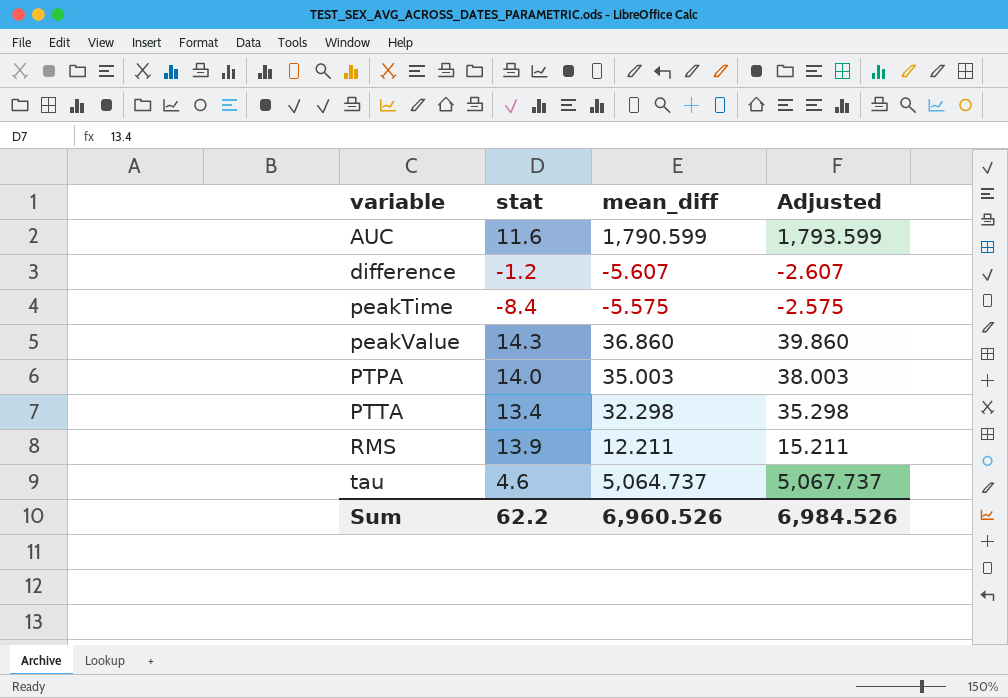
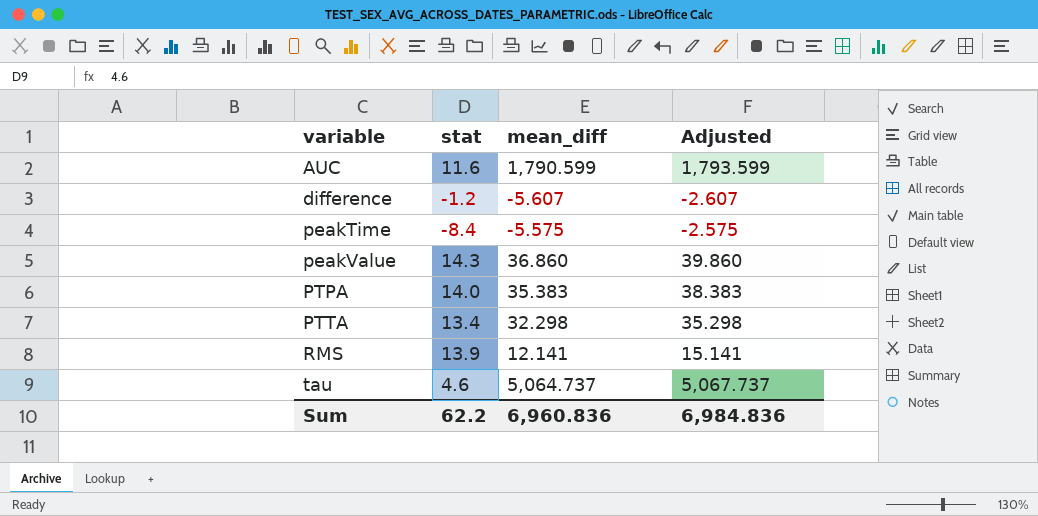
PTPA | mean_diff: 35.003 -> 35.383
PTPA | Adjusted: 38.003 -> 38.383
RMS | mean_diff: 12.211 -> 12.141
RMS | Adjusted: 15.211 -> 15.141
Sum | mean_diff: 6,960.526 -> 6,960.836
Sum | Adjusted: 6,984.526 -> 6,984.836

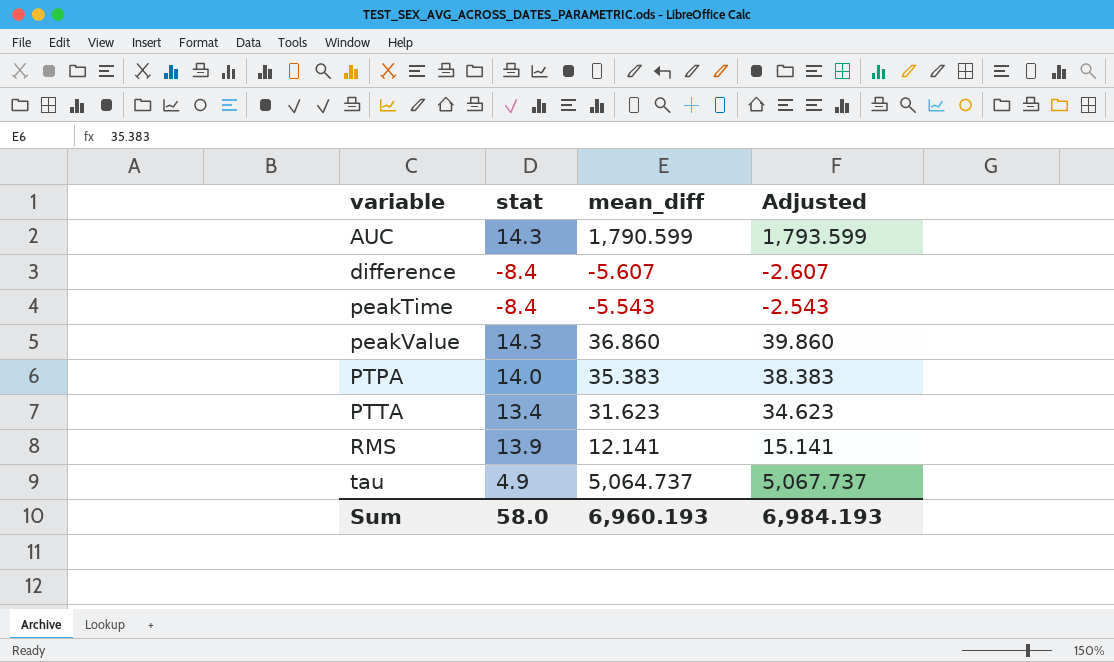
AUC | stat: 11.6 -> 14.3
difference | stat: -1.2 -> -8.4
peakTime | mean_diff: -5.575 -> -5.543
peakTime | Adjusted: -2.575 -> -2.543
PTTA | mean_diff: 32.298 -> 31.623
PTTA | Adjusted: 35.298 -> 34.623
tau | stat: 4.6 -> 4.9
Sum | stat: 62.2 -> 58.0
Sum | mean_diff: 6,960.836 -> 6,960.193
Sum | Adjusted: 6,984.836 -> 6,984.193

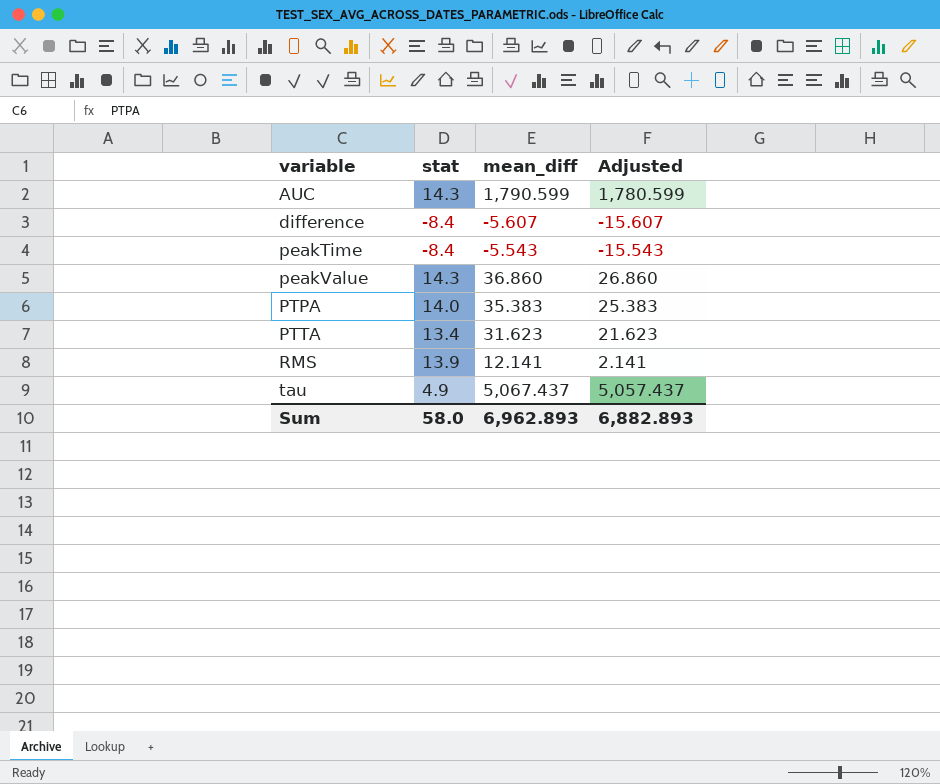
column Adjusted | formula: [mean_diff] + 3 -> [mean_diff] - 10
tau | mean_diff: 5,064.737 -> 5,067.437
Sum | mean_diff: 6,960.193 -> 6,962.893
Sum | Adjusted: 6,984.193 -> 6,882.893

